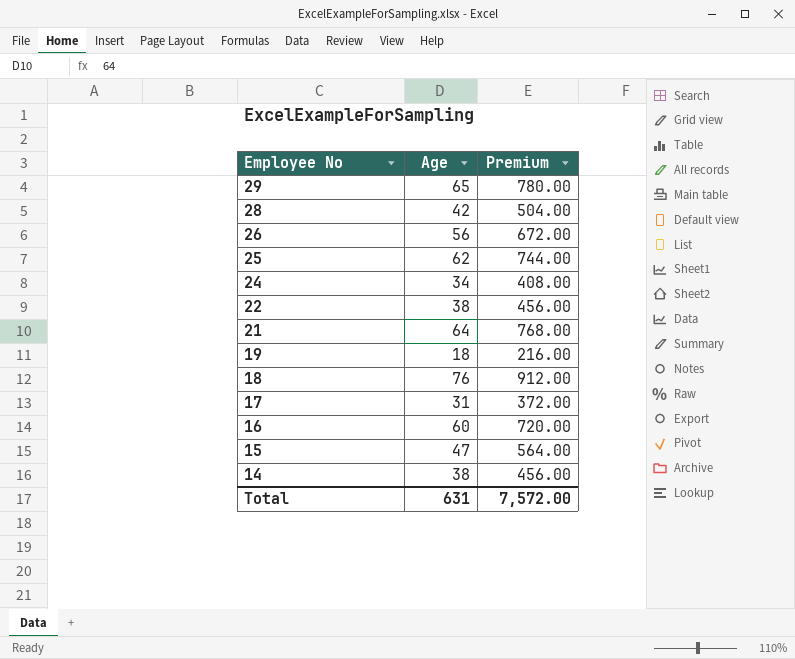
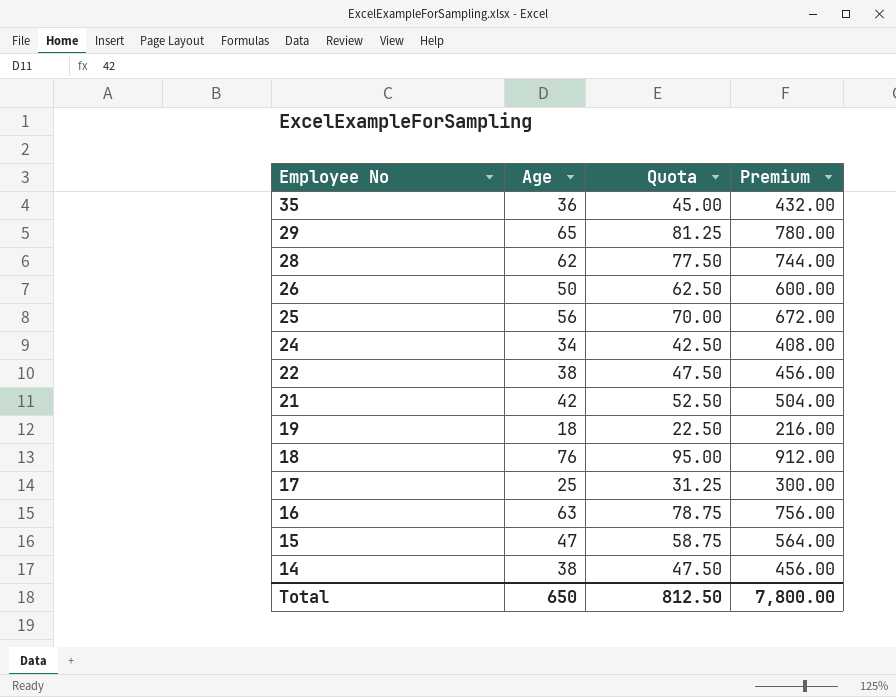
column Quota | formula: none -> [Age] * 1.25
row 35: none -> 36 | 45.00 | 432.00
28 | Age: 42 -> 62
28 | Premium: 504.00 -> 744.00
26 | Age: 56 -> 50
26 | Premium: 672.00 -> 600.00
25 | Age: 62 -> 56
25 | Premium: 744.00 -> 672.00
21 | Age: 64 -> 42
21 | Premium: 768.00 -> 504.00
17 | Age: 31 -> 25
17 | Premium: 372.00 -> 300.00
16 | Age: 60 -> 63
16 | Premium: 720.00 -> 756.00
Total | Age: 631 -> 650
Total | Premium: 7,572.00 -> 7,800.00

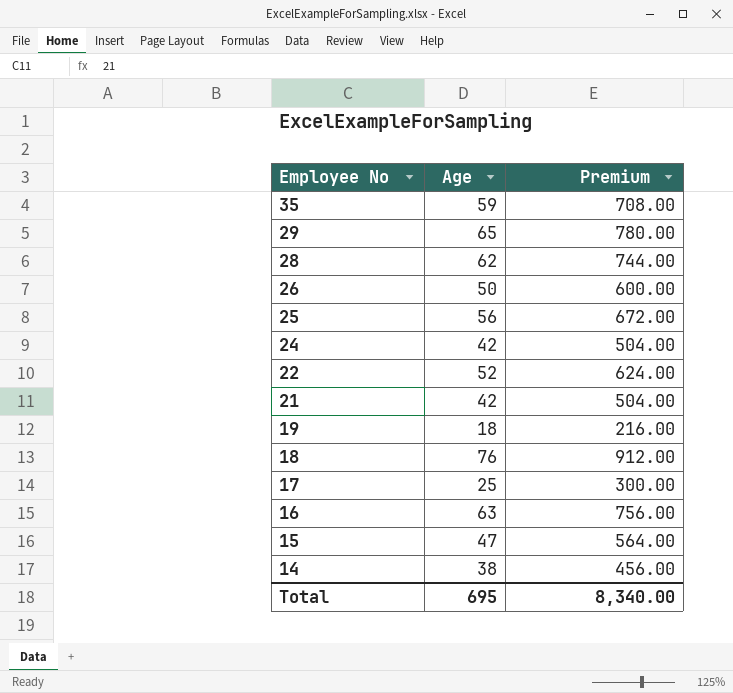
column Quota | formula: [Age] * 1.25 -> none
35 | Age: 36 -> 59
35 | Premium: 432.00 -> 708.00
24 | Age: 34 -> 42
24 | Premium: 408.00 -> 504.00
22 | Age: 38 -> 52
22 | Premium: 456.00 -> 624.00
Total | Age: 650 -> 695
Total | Premium: 7,800.00 -> 8,340.00

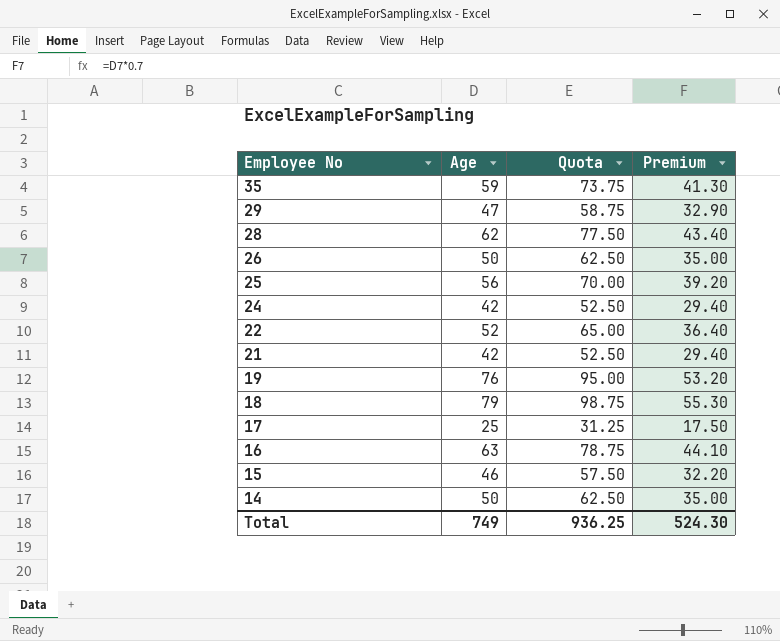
column Quota | formula: none -> [Age] * 1.25
column Premium | formula: [Age] * 12 -> [Age] * 0.7
29 | Age: 65 -> 47
19 | Age: 18 -> 76
18 | Age: 76 -> 79
15 | Age: 47 -> 46
14 | Age: 38 -> 50
Total | Age: 695 -> 749
Total | Premium: 8,340.00 -> 524.30

